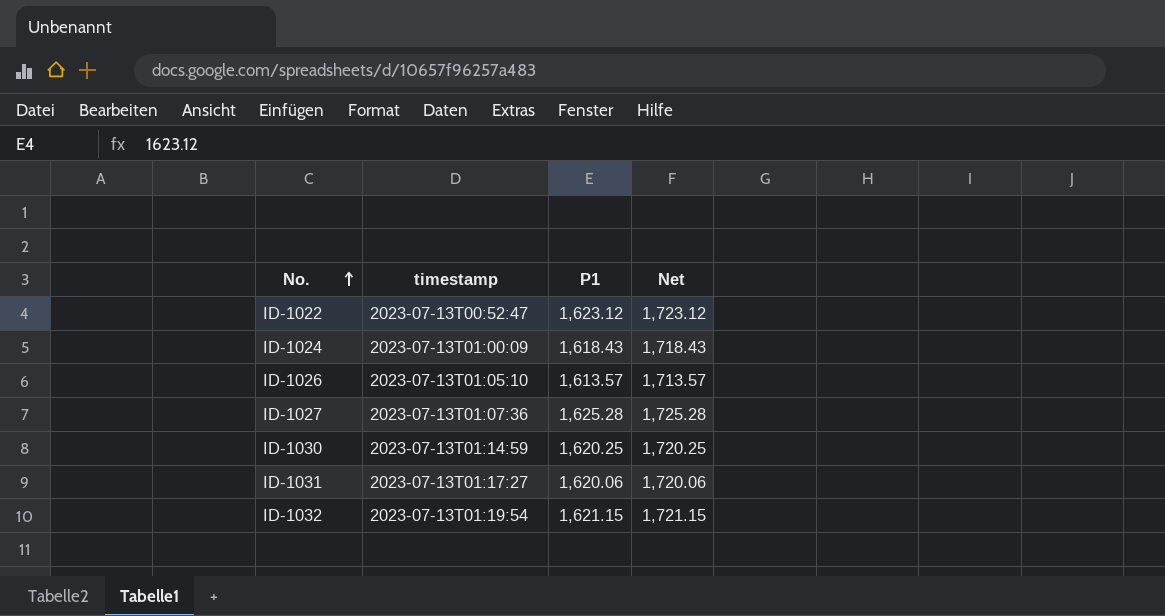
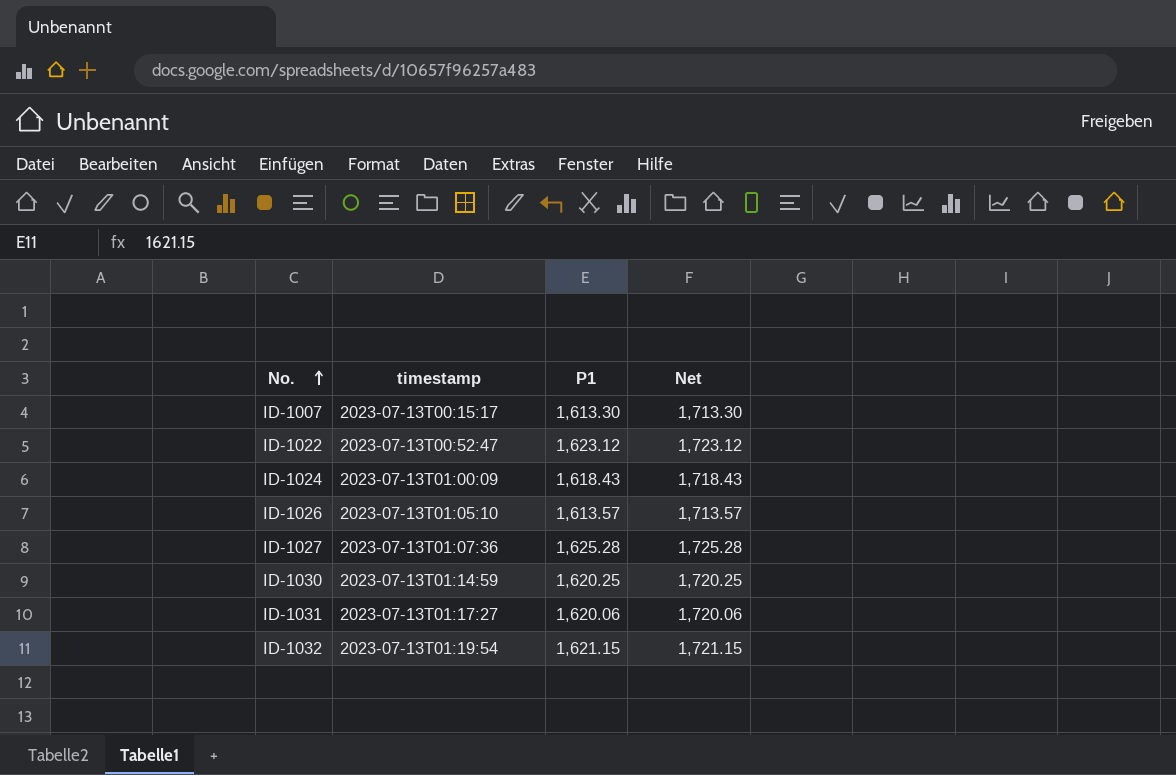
row ID-1007: none -> 2023-07-13T00:15:17 | 1,613.30 | 1,713.30

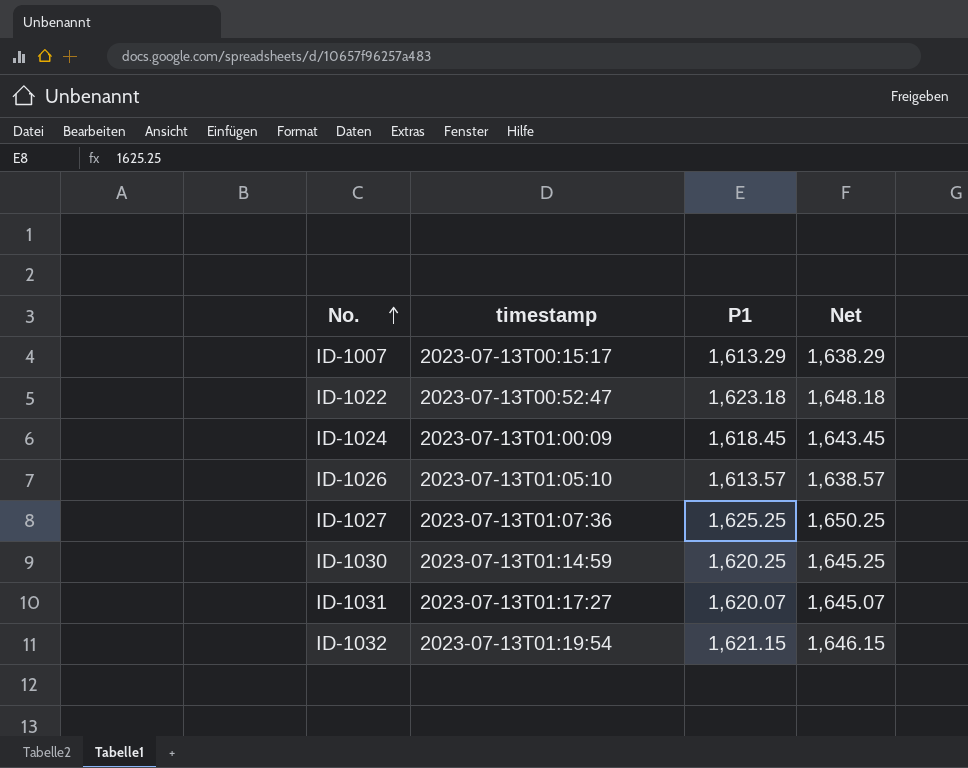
column Net | formula: [P1] + 100 -> [P1] + 25
ID-1007 | P1: 1,613.30 -> 1,613.29
ID-1022 | P1: 1,623.12 -> 1,623.18
ID-1024 | P1: 1,618.43 -> 1,618.45
ID-1027 | P1: 1,625.28 -> 1,625.25
ID-1031 | P1: 1,620.06 -> 1,620.07

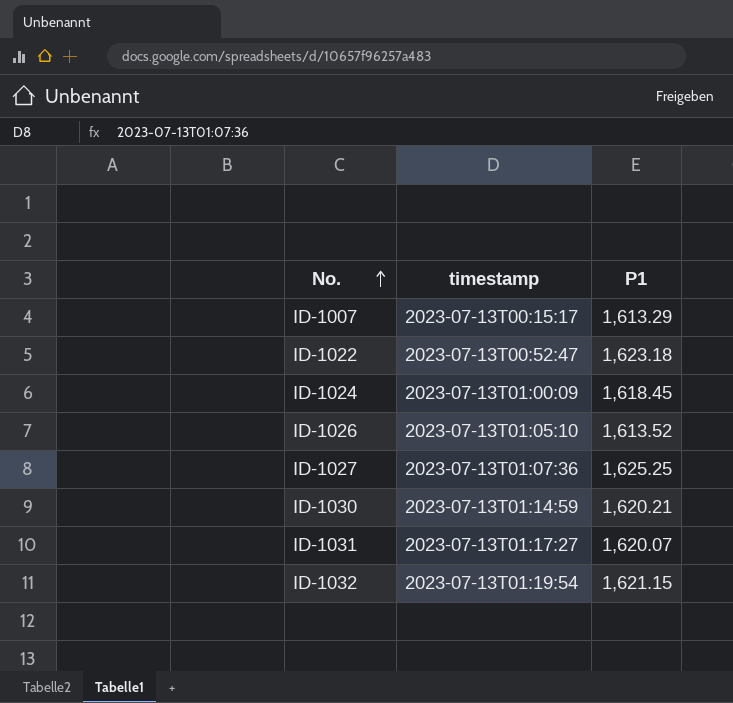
column Net | formula: [P1] + 25 -> none
ID-1026 | P1: 1,613.57 -> 1,613.52
ID-1030 | P1: 1,620.25 -> 1,620.21

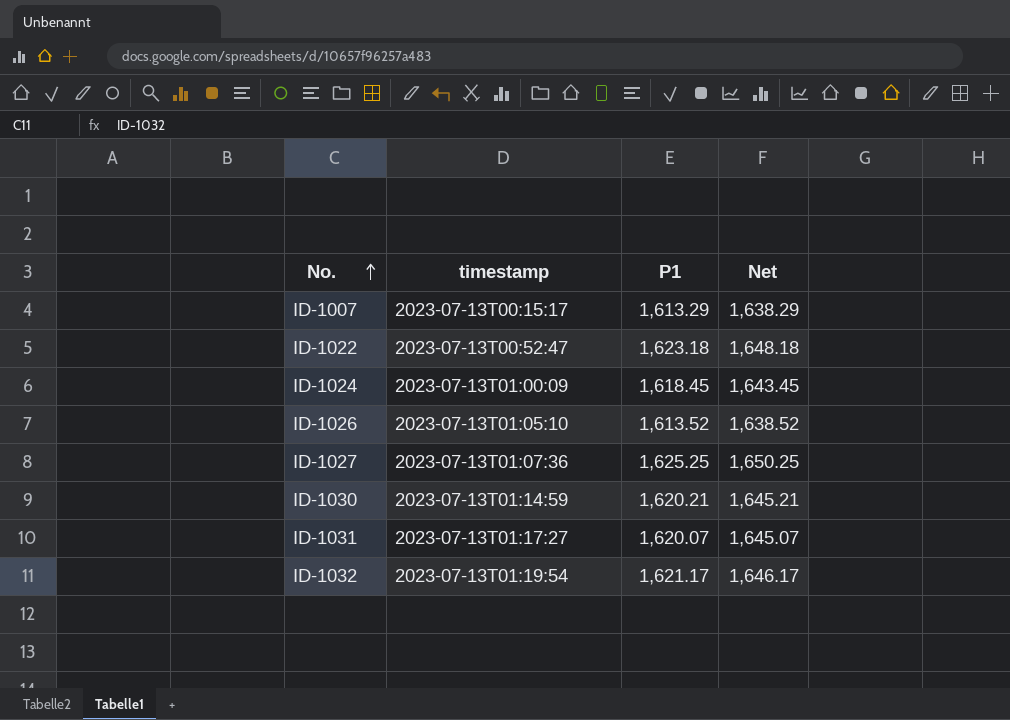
column Net | formula: none -> [P1] + 25
ID-1032 | P1: 1,621.15 -> 1,621.17

